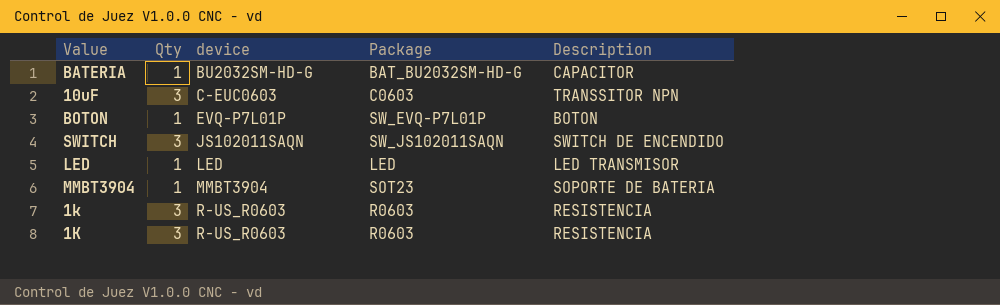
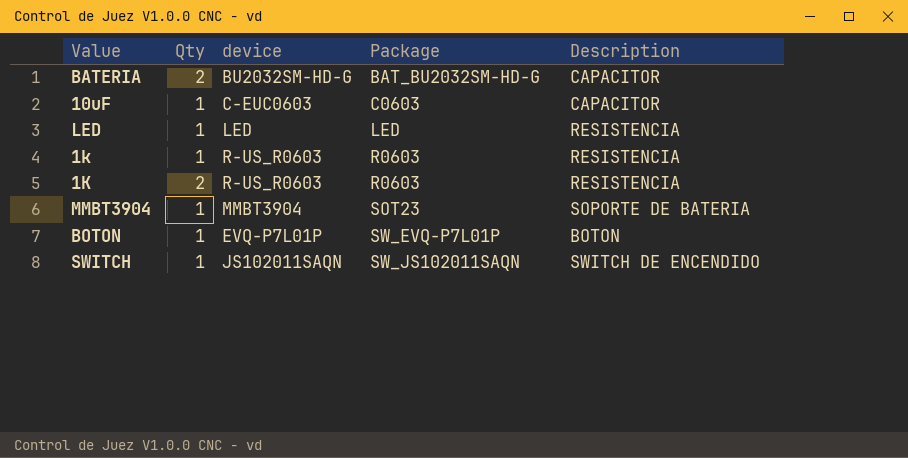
row order: device ascending -> Package ascending
BATERIA | Qty: 1 -> 2
10uF | Qty: 3 -> 1
10uF | Description: TRANSSITOR NPN -> CAPACITOR
LED | Description: LED TRANSMISOR -> RESISTENCIA
1k | Qty: 3 -> 1
1K | Qty: 3 -> 2
SWITCH | Qty: 3 -> 1

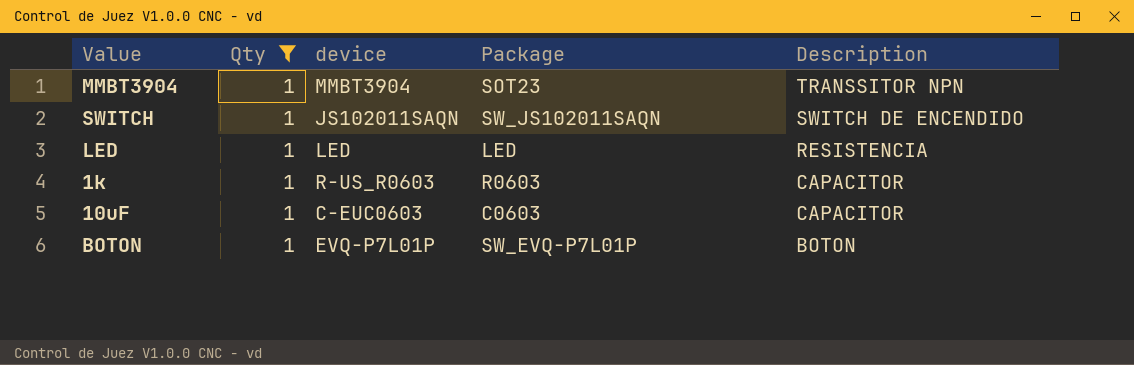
filter: none -> Qty = 1
row order: Package ascending -> Description descending
MMBT3904 | Description: SOPORTE DE BATERIA -> TRANSSITOR NPN
1k | Description: RESISTENCIA -> CAPACITOR

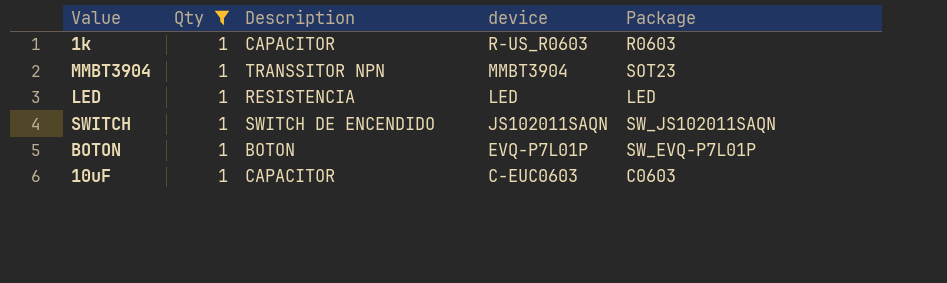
row order: Description descending -> device descending
column Description | position: 5 -> 3

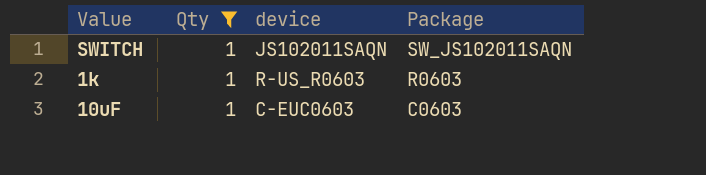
row order: device descending -> Package descending
column Description | position: 3 -> none
row MMBT3904: 1 | TRANSSITOR NPN | MMBT3904 | SOT23 -> none
row LED: 1 | RESISTENCIA | LED | LED -> none
row BOTON: 1 | BOTON | EVQ-P7L01P | SW_EVQ-P7L01P -> none

